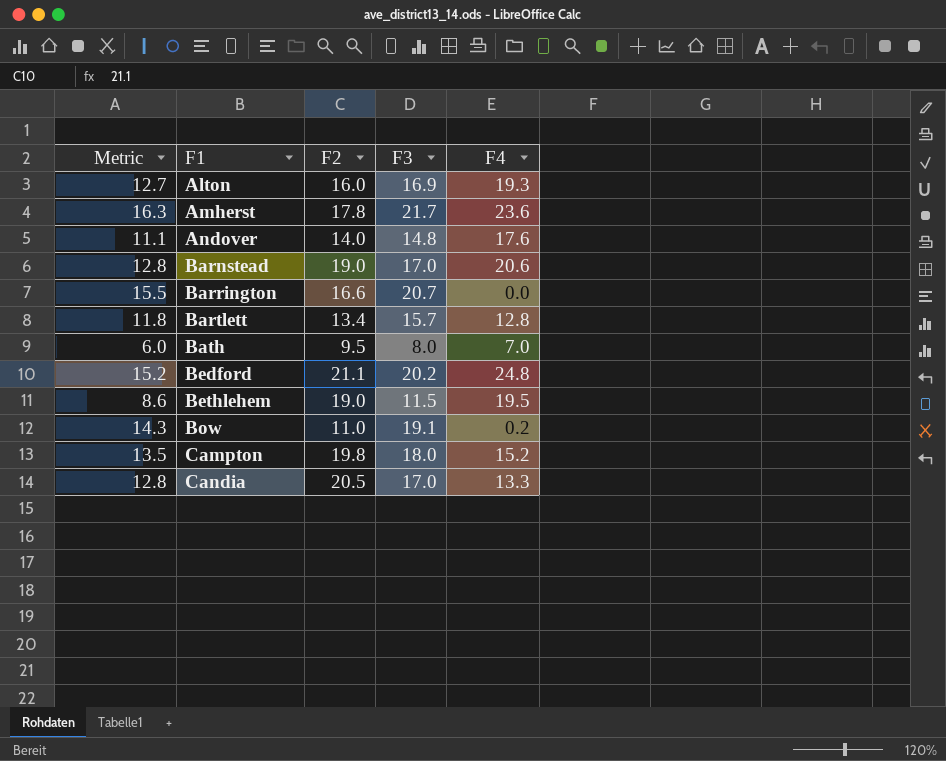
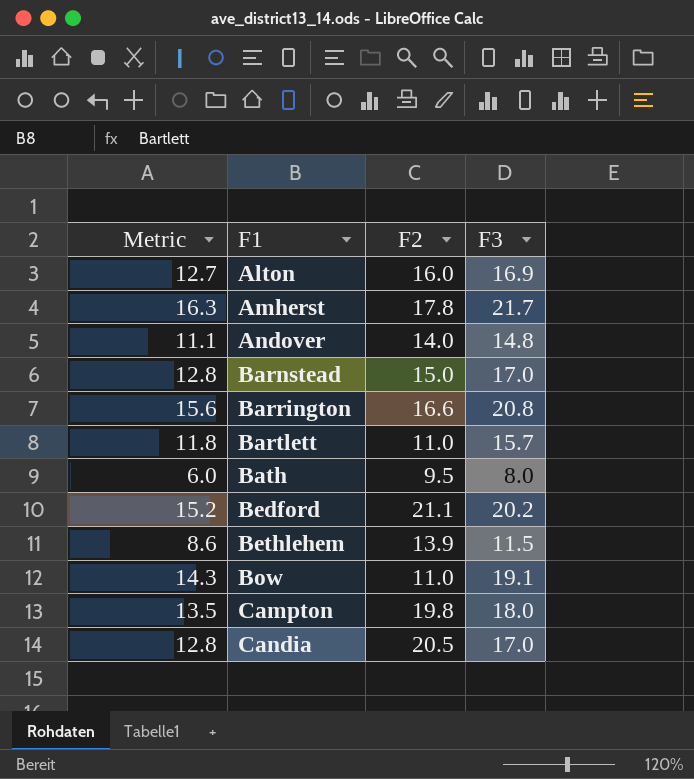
column F4 | position: 5 -> none
Barnstead | F2: 19.0 -> 15.0
Barrington | Metric: 15.5 -> 15.6
Barrington | F3: 20.7 -> 20.8
Bartlett | F2: 13.4 -> 11.0
Bethlehem | F2: 19.0 -> 13.9

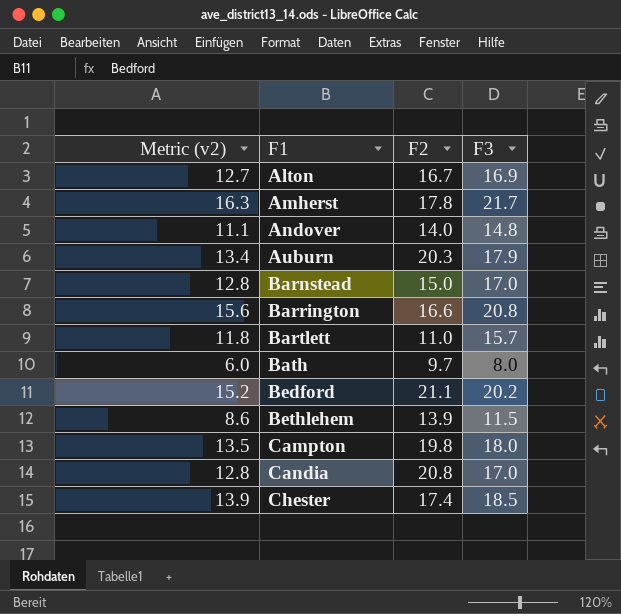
column name: Metric -> Metric (v2)
row Bow: 14.3 | 11.0 | 19.1 -> none
Alton | F2: 16.0 -> 16.7
row Auburn: none -> 13.4 | 20.3 | 17.9
Bath | F2: 9.5 -> 9.7
Candia | F2: 20.5 -> 20.8
row Chester: none -> 13.9 | 17.4 | 18.5

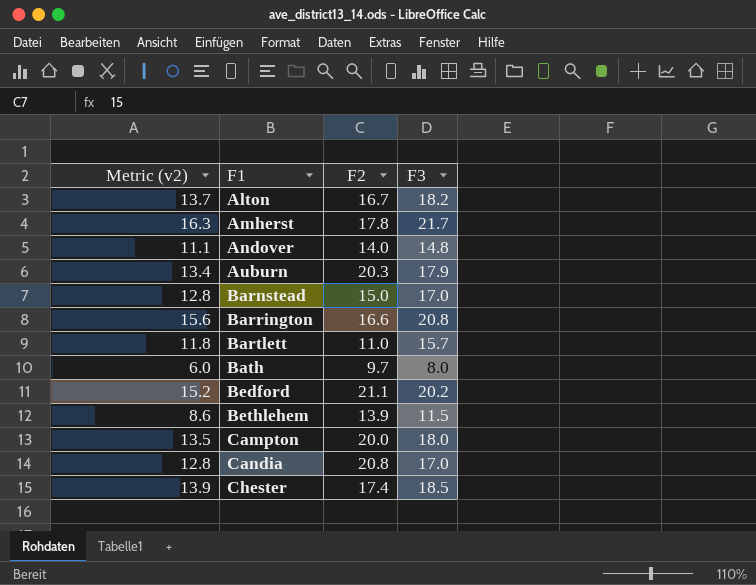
Alton | Metric (v2): 12.7 -> 13.7
Alton | F3: 16.9 -> 18.2
Campton | F2: 19.8 -> 20.0

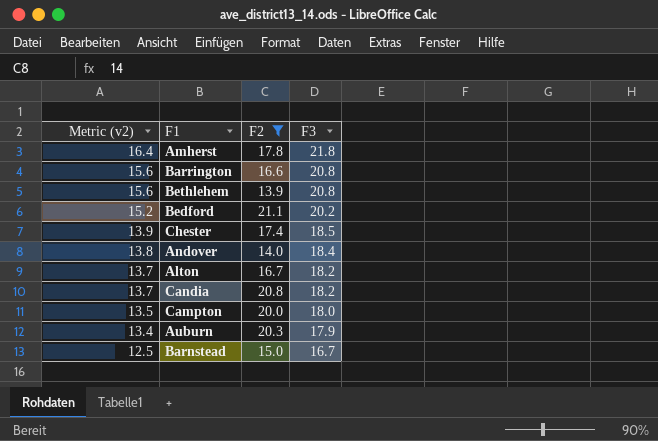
filter: none -> F2 >= 13.9
row order: F1 ascending -> Metric (v2) descending
Amherst | Metric (v2): 16.3 -> 16.4
Amherst | F3: 21.7 -> 21.8
Bethlehem | Metric (v2): 8.6 -> 15.6
Bethlehem | F3: 11.5 -> 20.8
Andover | Metric (v2): 11.1 -> 13.8
Andover | F3: 14.8 -> 18.4
Candia | Metric (v2): 12.8 -> 13.7
Candia | F3: 17.0 -> 18.2
Barnstead | Metric (v2): 12.8 -> 12.5
Barnstead | F3: 17.0 -> 16.7

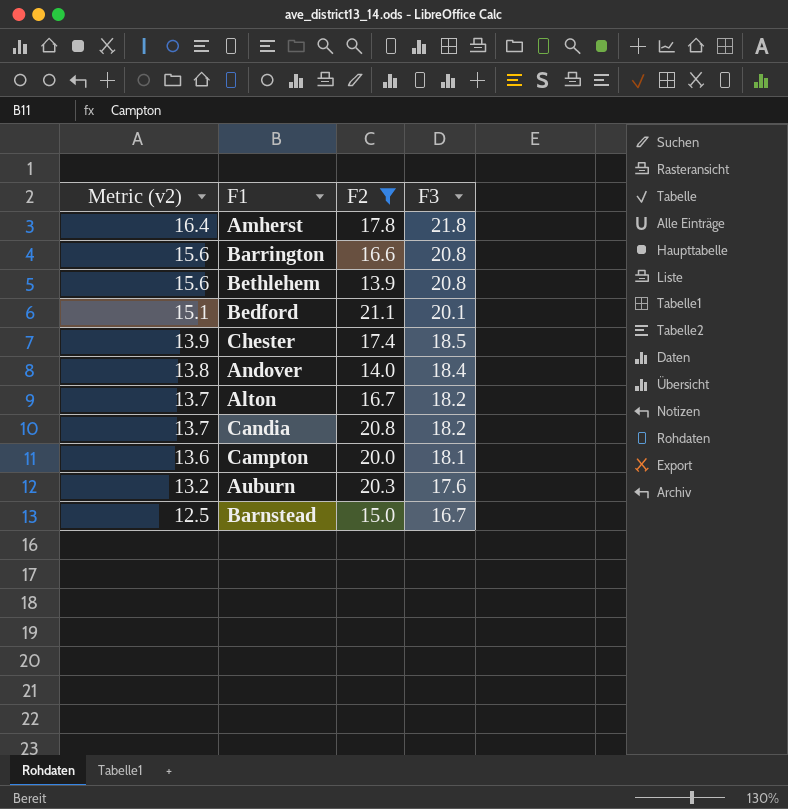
Bedford | Metric (v2): 15.2 -> 15.1
Bedford | F3: 20.2 -> 20.1
Campton | Metric (v2): 13.5 -> 13.6
Campton | F3: 18.0 -> 18.1
Auburn | Metric (v2): 13.4 -> 13.2
Auburn | F3: 17.9 -> 17.6

